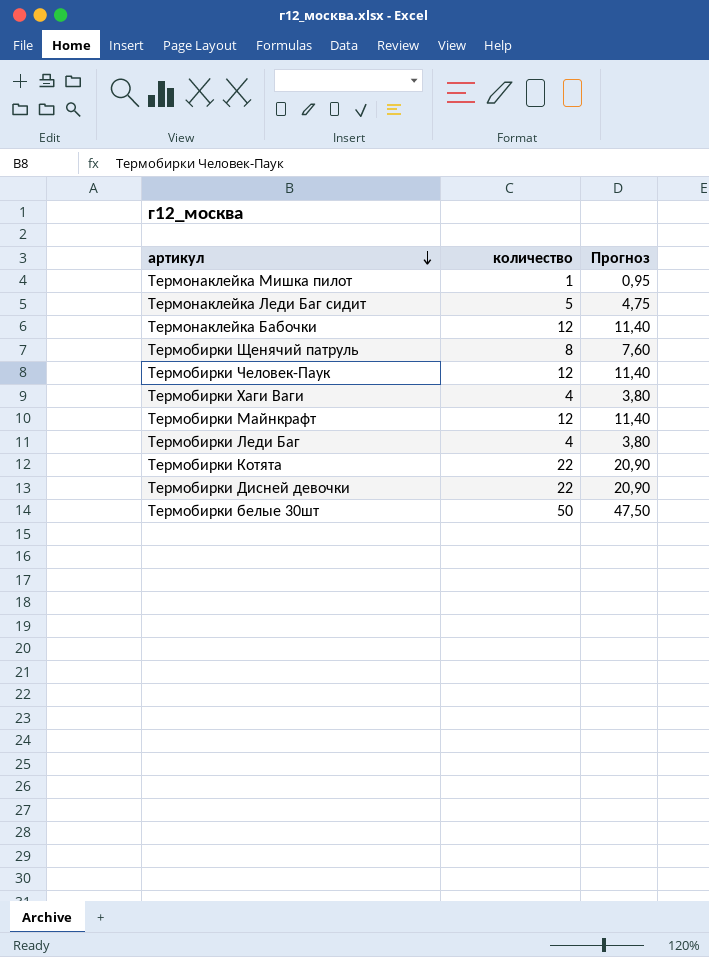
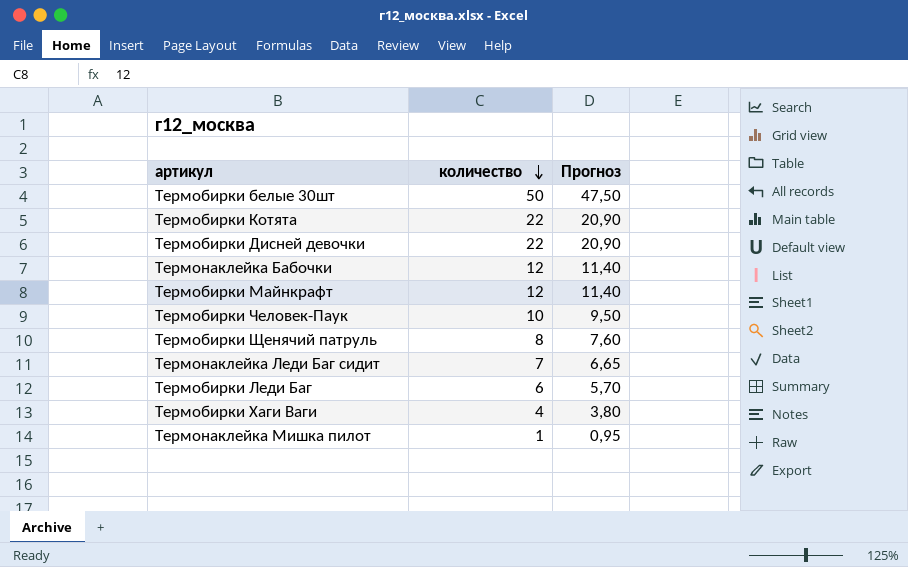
row order: артикул descending -> количество descending
Термобирки Человек-Паук | количество: 12 -> 10
Термобирки Человек-Паук | Прогноз: 11,40 -> 9,50
Термонаклейка Леди Баг сидит | количество: 5 -> 7
Термонаклейка Леди Баг сидит | Прогноз: 4,75 -> 6,65
Термобирки Леди Баг | количество: 4 -> 6
Термобирки Леди Баг | Прогноз: 3,80 -> 5,70

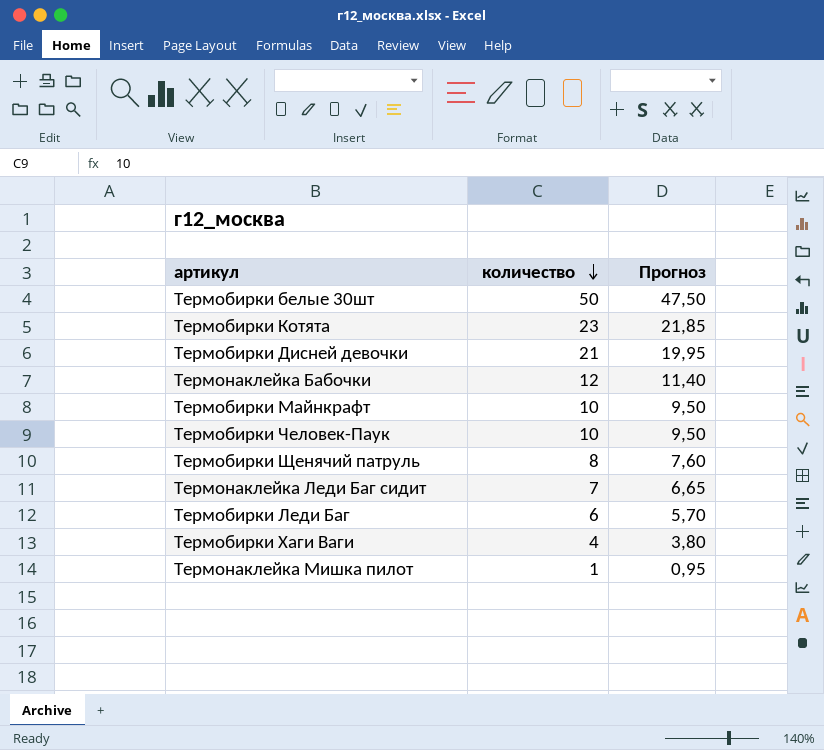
Термобирки Котята | количество: 22 -> 23
Термобирки Котята | Прогноз: 20,90 -> 21,85
Термобирки Дисней девочки | количество: 22 -> 21
Термобирки Дисней девочки | Прогноз: 20,90 -> 19,95
Термобирки Майнкрафт | количество: 12 -> 10
Термобирки Майнкрафт | Прогноз: 11,40 -> 9,50

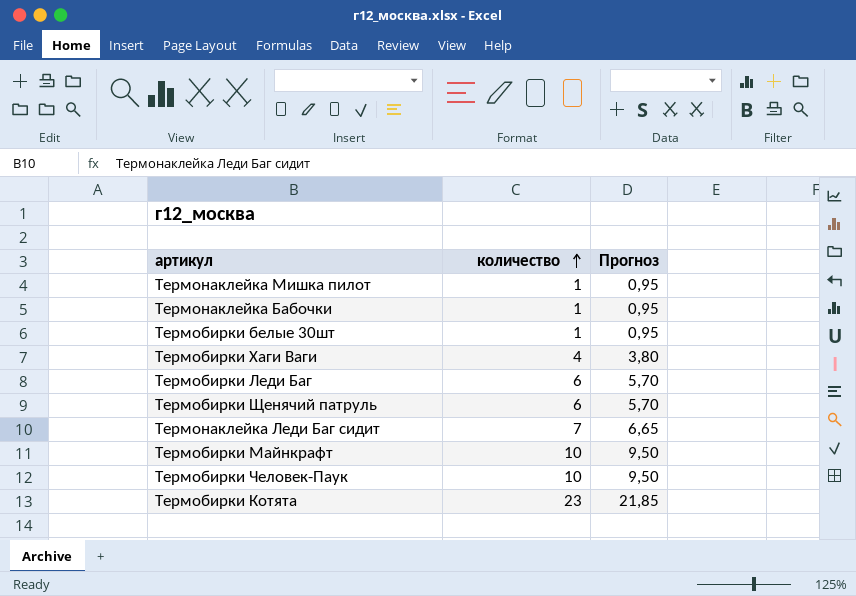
row order: количество descending -> количество ascending
row Термобирки Дисней девочки: 21 | 19,95 -> none
Термонаклейка Бабочки | количество: 12 -> 1
Термонаклейка Бабочки | Прогноз: 11,40 -> 0,95
Термобирки белые 30шт | количество: 50 -> 1
Термобирки белые 30шт | Прогноз: 47,50 -> 0,95
Термобирки Щенячий патруль | количество: 8 -> 6
Термобирки Щенячий патруль | Прогноз: 7,60 -> 5,70

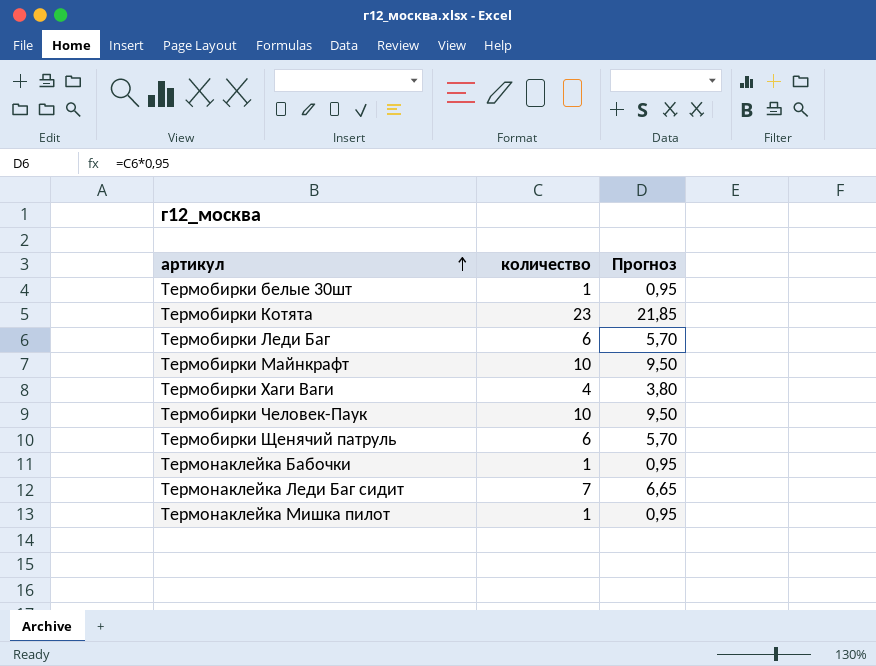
row order: количество ascending -> артикул ascending

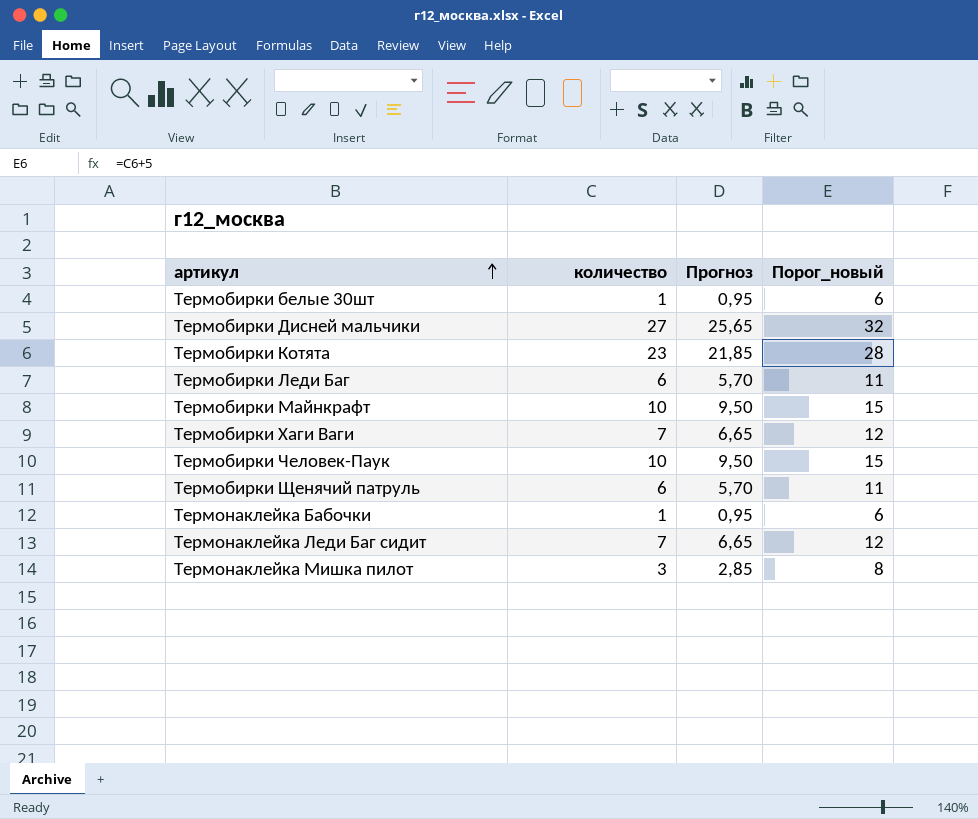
column Порог_новый | formula: none -> [количество] + 5
row Термобирки Дисней мальчики: none -> 27 | 25,65 | 32
Термобирки Хаги Ваги | количество: 4 -> 7
Термобирки Хаги Ваги | Прогноз: 3,80 -> 6,65
Термонаклейка Мишка пилот | количество: 1 -> 3
Термонаклейка Мишка пилот | Прогноз: 0,95 -> 2,85

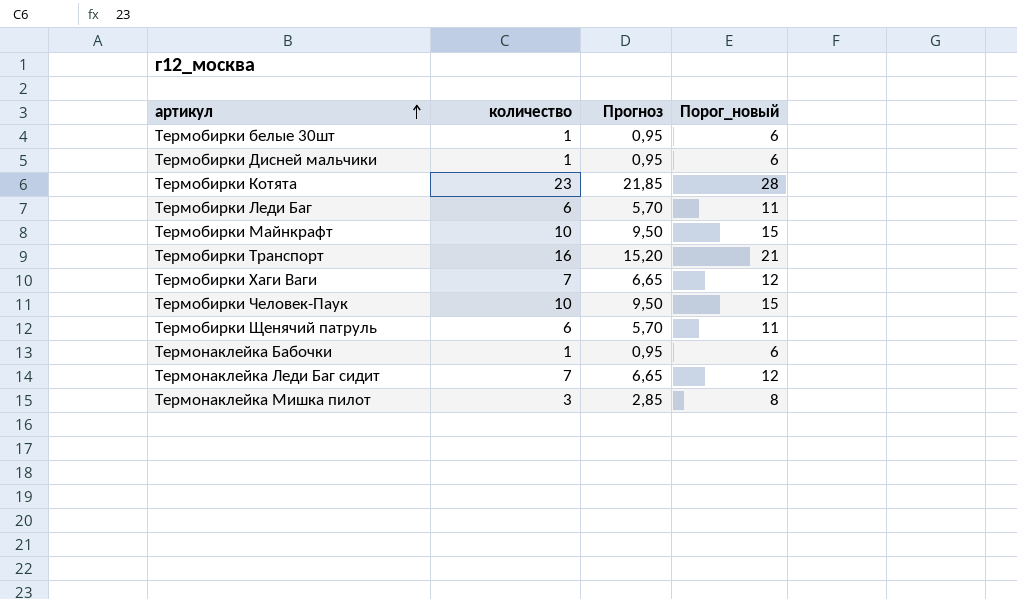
Термобирки Дисней мальчики | количество: 27 -> 1
Термобирки Дисней мальчики | Прогноз: 25,65 -> 0,95
Термобирки Дисней мальчики | Порог_новый: 32 -> 6
row Термобирки Транспорт: none -> 16 | 15,20 | 21

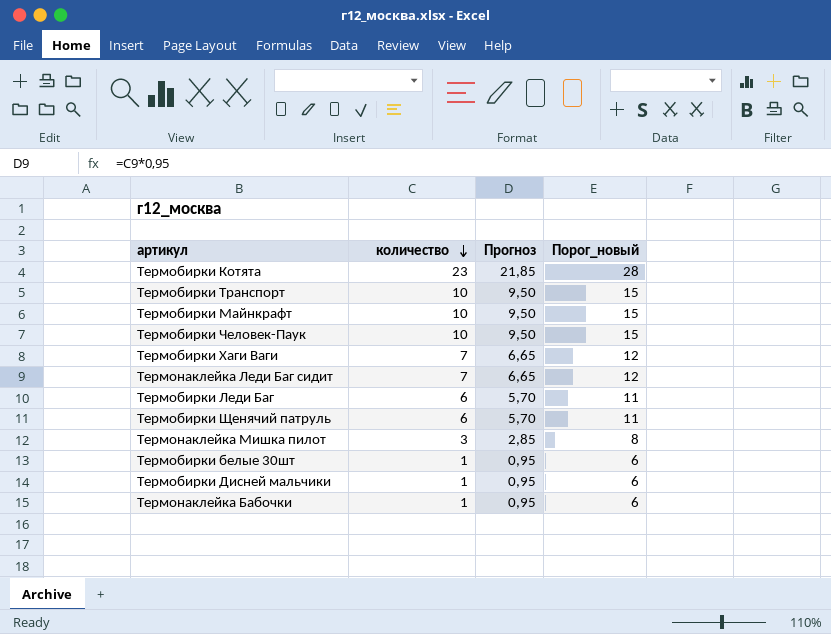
row order: артикул ascending -> количество descending
Термобирки Транспорт | количество: 16 -> 10
Термобирки Транспорт | Прогноз: 15,20 -> 9,50
Термобирки Транспорт | Порог_новый: 21 -> 15

